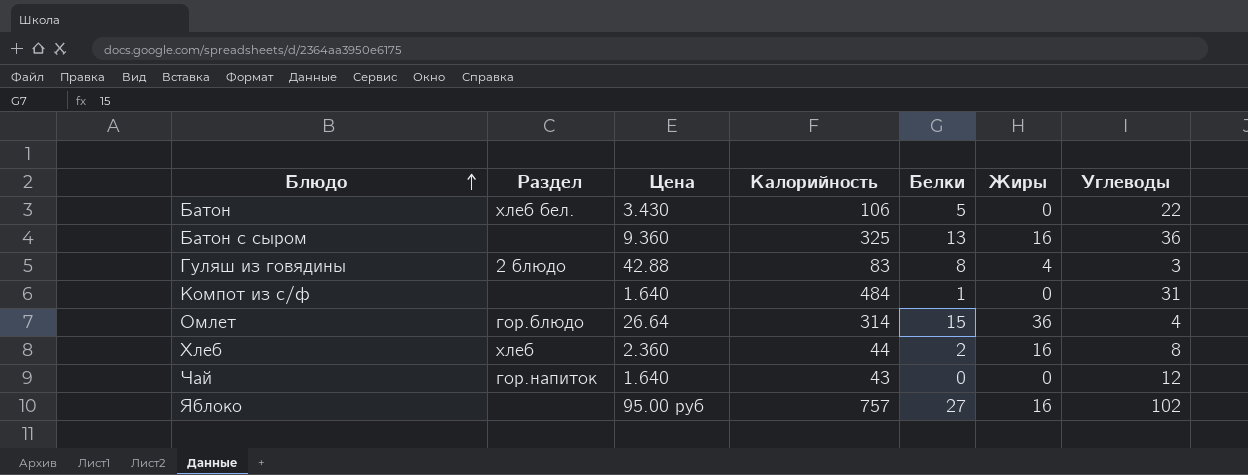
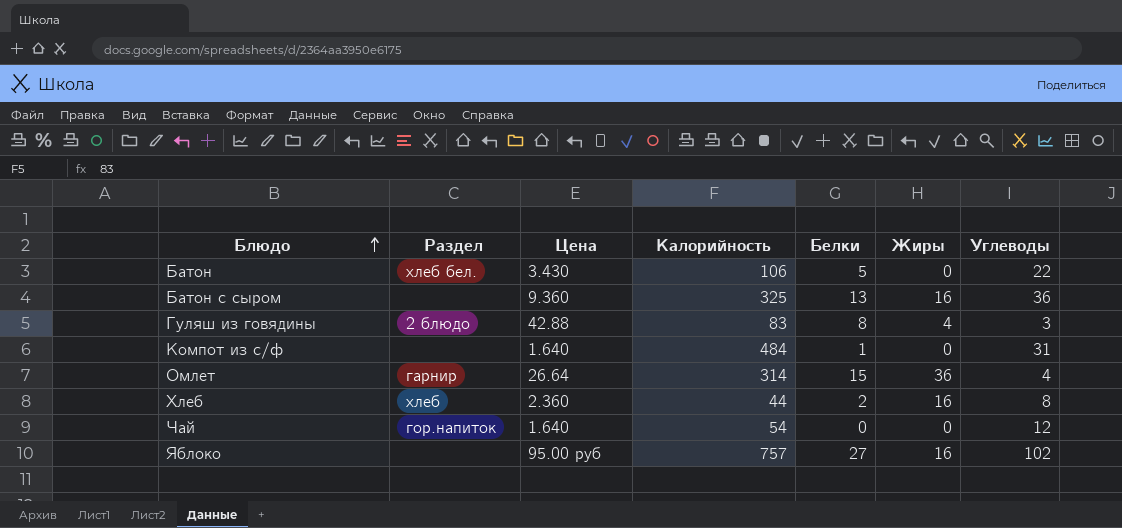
Омлет | Раздел: гор.блюдо -> гарнир
Чай | Калорийность: 43 -> 54

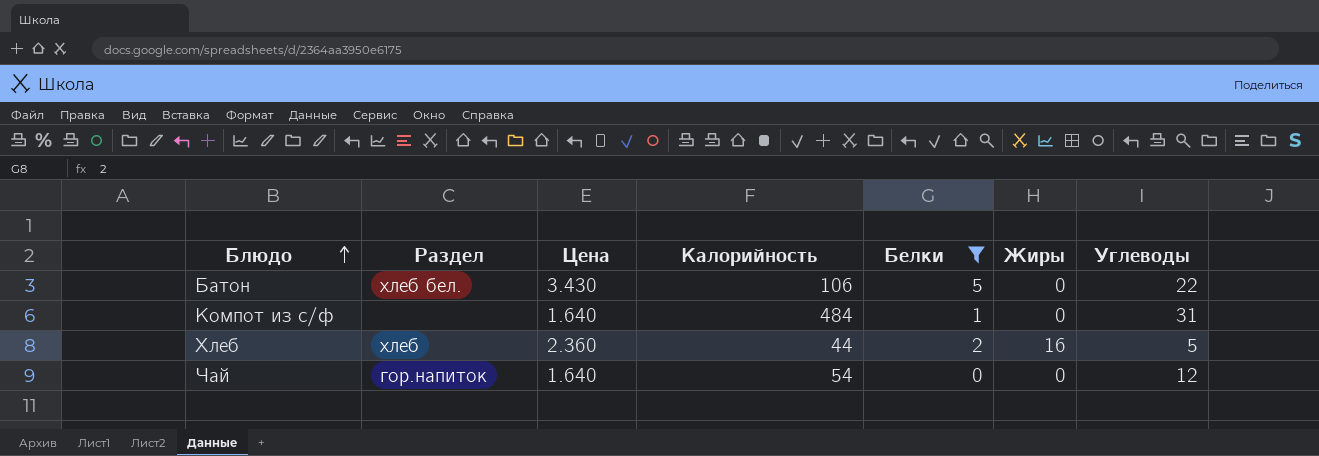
filter: none -> Белки <= 5
Хлеб | Углеводы: 8 -> 5

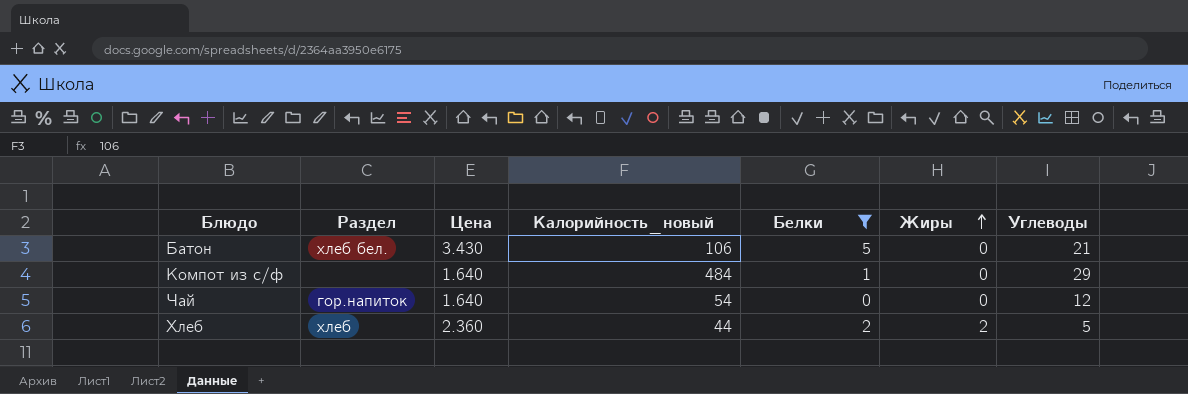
row order: Блюдо ascending -> Жиры ascending
column name: Калорийность -> Калорийность_новый
Батон | Углеводы: 22 -> 21
Компот из с/ф | Углеводы: 31 -> 29
Хлеб | Жиры: 16 -> 2

